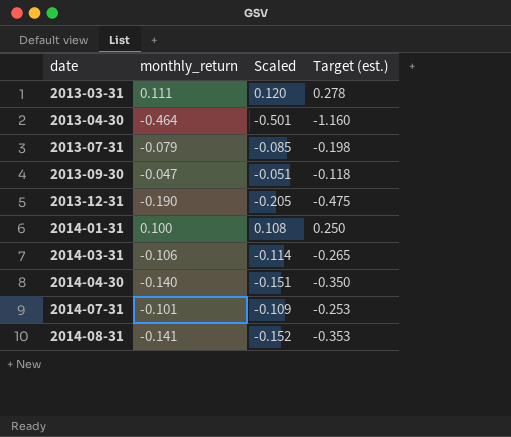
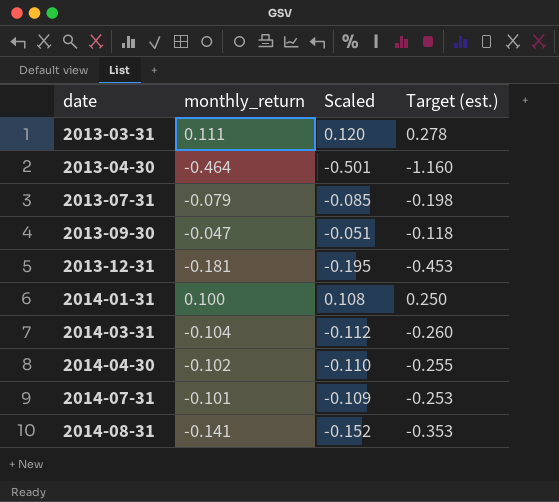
2013-12-31 | monthly_return: -0.190 -> -0.181
2013-12-31 | Scaled: -0.205 -> -0.195
2013-12-31 | Target (est.): -0.475 -> -0.453
2014-03-31 | monthly_return: -0.106 -> -0.104
2014-03-31 | Scaled: -0.114 -> -0.112
2014-03-31 | Target (est.): -0.265 -> -0.260
2014-04-30 | monthly_return: -0.140 -> -0.102
2014-04-30 | Scaled: -0.151 -> -0.110
2014-04-30 | Target (est.): -0.350 -> -0.255

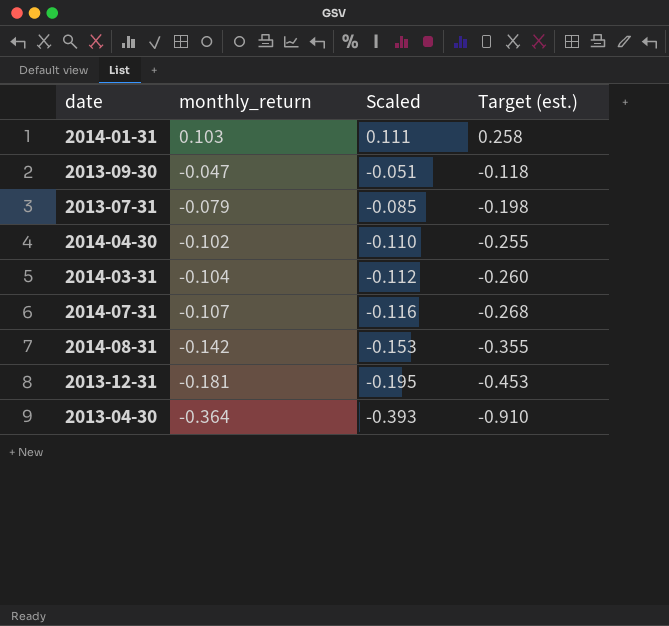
row order: date ascending -> monthly_return descending
row 2013-03-31: 0.111 | 0.120 | 0.278 -> none
2014-01-31 | monthly_return: 0.100 -> 0.103
2014-01-31 | Scaled: 0.108 -> 0.111
2014-01-31 | Target (est.): 0.250 -> 0.258
2014-07-31 | monthly_return: -0.101 -> -0.107
2014-07-31 | Scaled: -0.109 -> -0.116
2014-07-31 | Target (est.): -0.253 -> -0.268
2014-08-31 | monthly_return: -0.141 -> -0.142
2014-08-31 | Scaled: -0.152 -> -0.153
2014-08-31 | Target (est.): -0.353 -> -0.355
2013-04-30 | monthly_return: -0.464 -> -0.364
2013-04-30 | Scaled: -0.501 -> -0.393
2013-04-30 | Target (est.): -1.160 -> -0.910

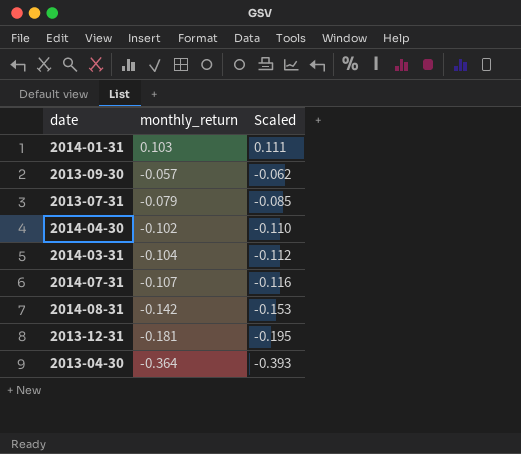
column Target (est.) | formula: [monthly_return] * 2.5 -> none
2013-09-30 | monthly_return: -0.047 -> -0.057
2013-09-30 | Scaled: -0.051 -> -0.062

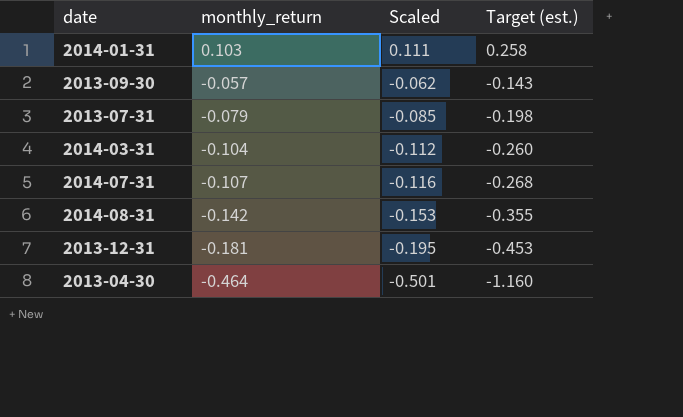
column Target (est.) | formula: none -> [monthly_return] * 2.5
row 2014-04-30: -0.102 | -0.110 -> none
2013-04-30 | monthly_return: -0.364 -> -0.464
2013-04-30 | Scaled: -0.393 -> -0.501

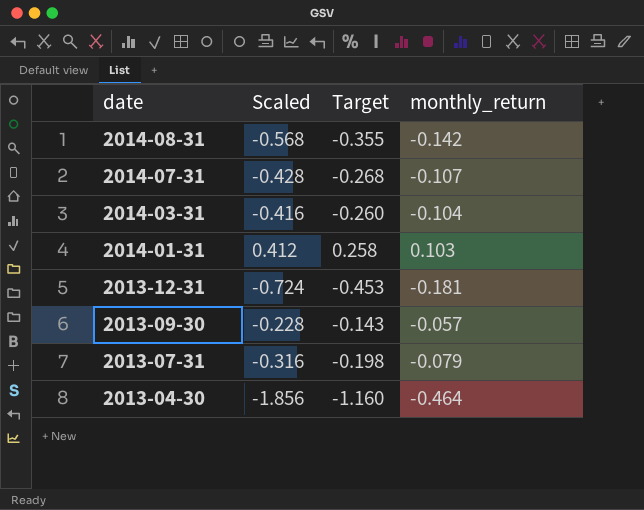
row order: monthly_return descending -> date descending
column Scaled | formula: [monthly_return] * 1.08 -> [monthly_return] * 4
column name: Target (est.) -> Target
column monthly_return | position: 2 -> 4

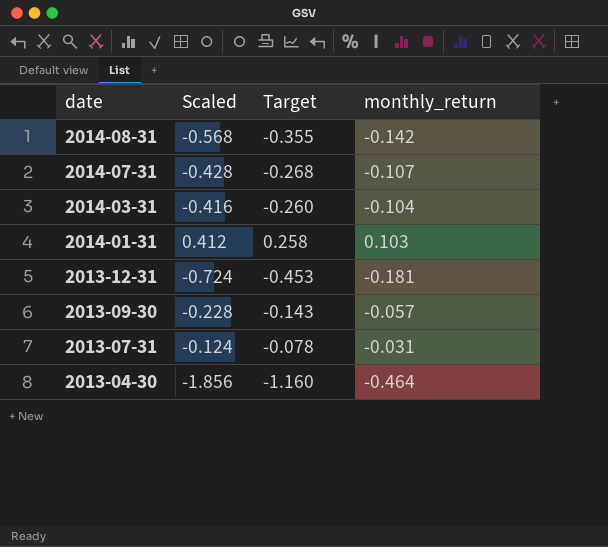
2013-07-31 | Scaled: -0.316 -> -0.124
2013-07-31 | Target: -0.198 -> -0.078
2013-07-31 | monthly_return: -0.079 -> -0.031

